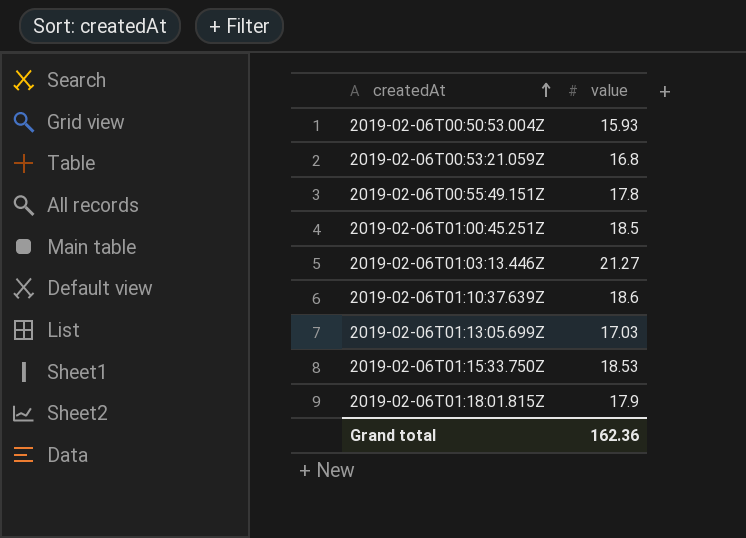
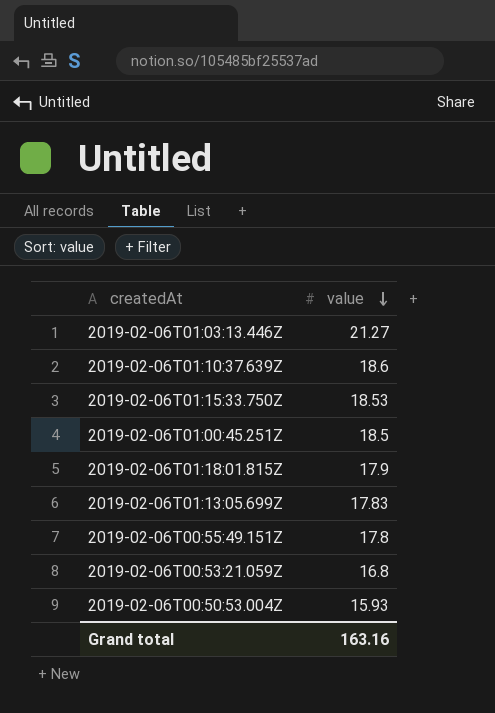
row order: createdAt ascending -> value descending
2019-02-06T01:13:05.699Z | value: 17.03 -> 17.83
Grand total | value: 162.36 -> 163.16

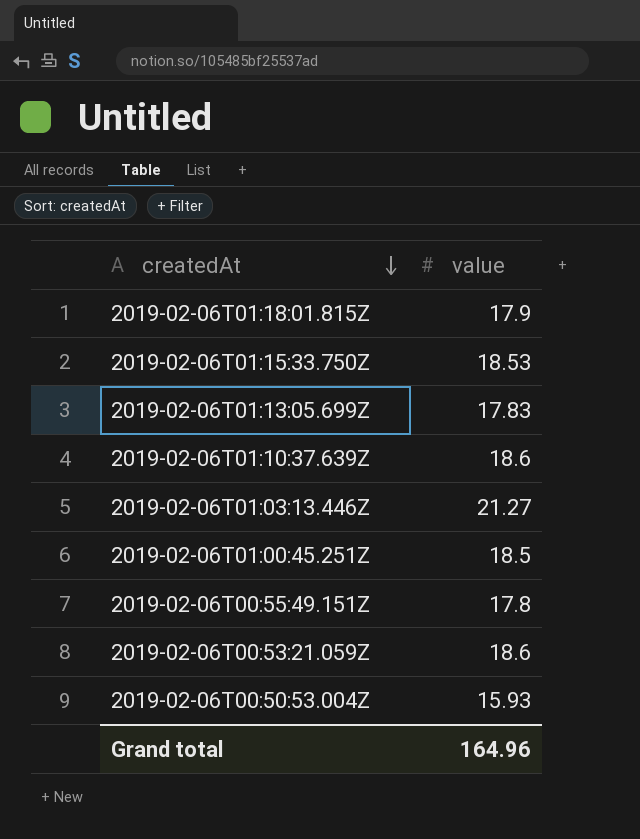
row order: value descending -> createdAt descending
2019-02-06T00:53:21.059Z | value: 16.8 -> 18.6
Grand total | value: 163.16 -> 164.96

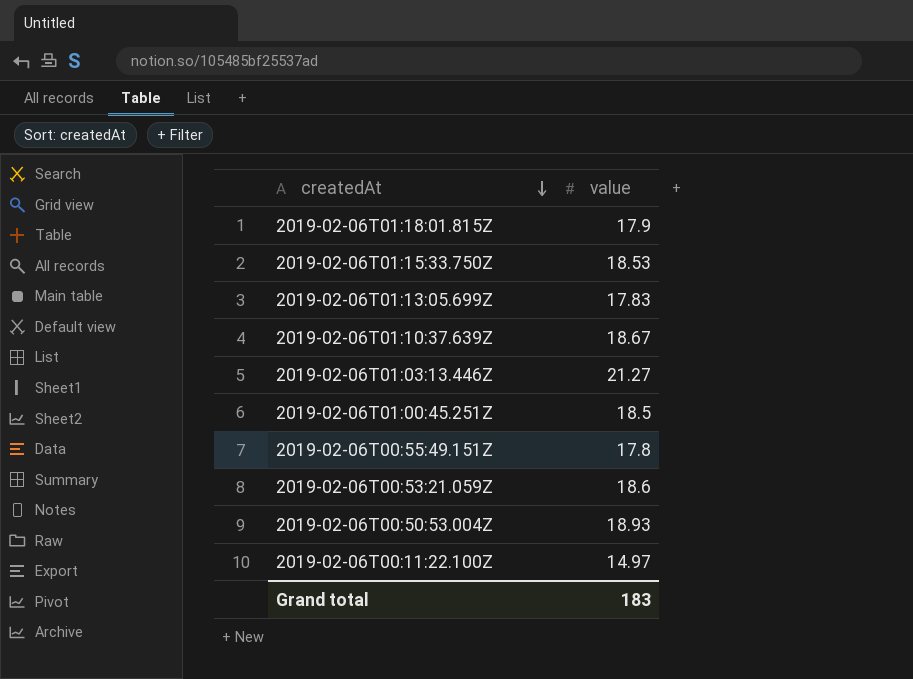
2019-02-06T01:10:37.639Z | value: 18.6 -> 18.67
2019-02-06T00:50:53.004Z | value: 15.93 -> 18.93
row 2019-02-06T00:11:22.100Z: none -> 14.97
Grand total | value: 164.96 -> 183

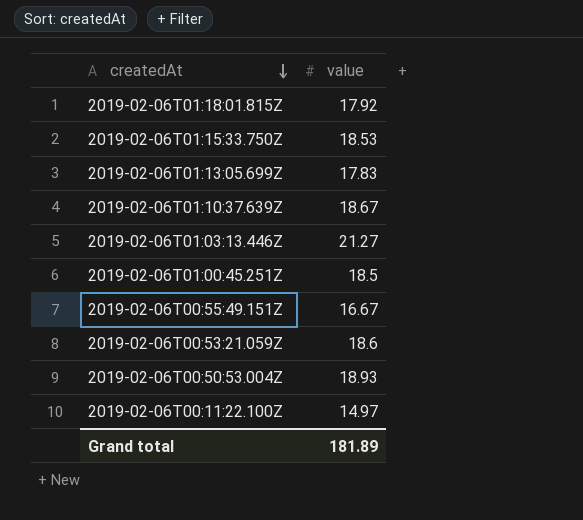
2019-02-06T01:18:01.815Z | value: 17.9 -> 17.92
2019-02-06T00:55:49.151Z | value: 17.8 -> 16.67
Grand total | value: 183 -> 181.89

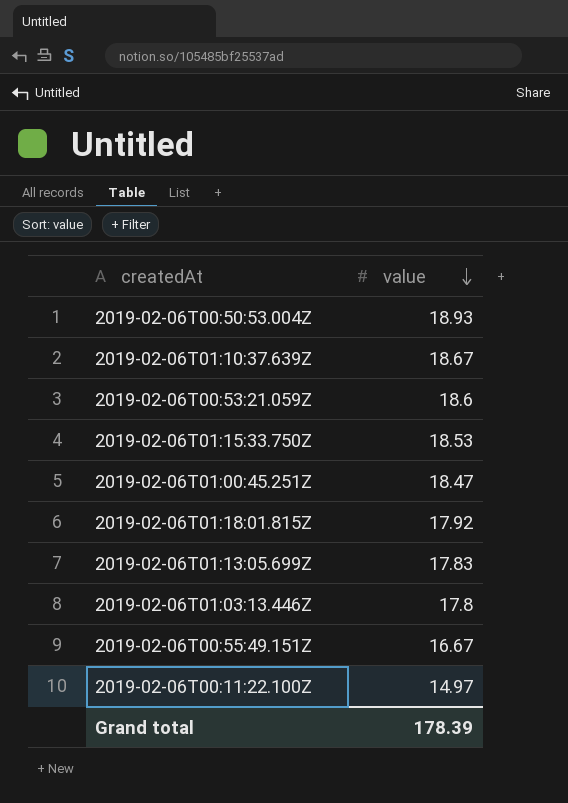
row order: createdAt descending -> value descending
2019-02-06T01:00:45.251Z | value: 18.5 -> 18.47
2019-02-06T01:03:13.446Z | value: 21.27 -> 17.8
Grand total | value: 181.89 -> 178.39

